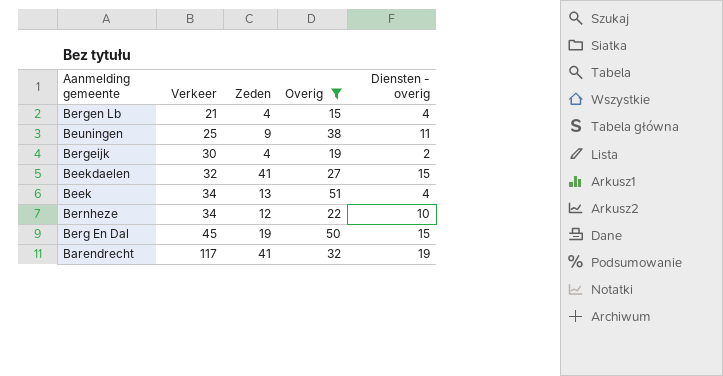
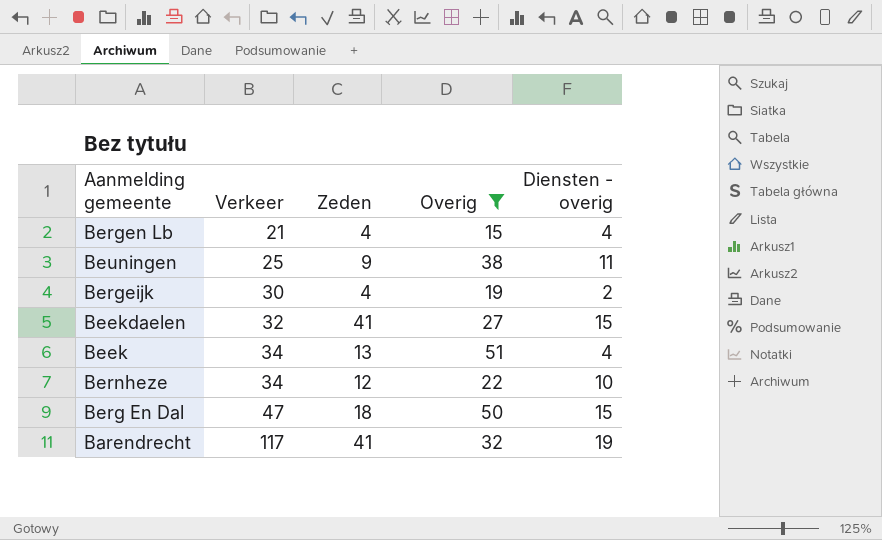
Berg En Dal | Verkeer: 45 -> 47
Berg En Dal | Zeden: 19 -> 18

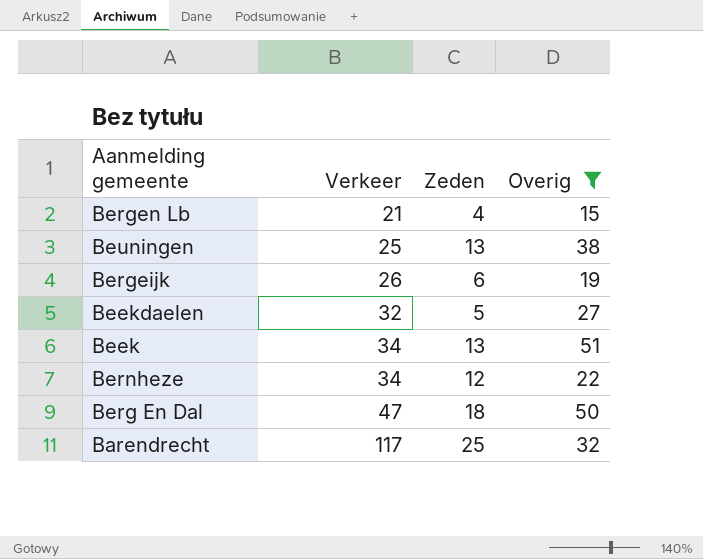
column Diensten - overig | position: 5 -> none
Beuningen | Zeden: 9 -> 13
Bergeijk | Verkeer: 30 -> 26
Bergeijk | Zeden: 4 -> 6
Beekdaelen | Zeden: 41 -> 5
Barendrecht | Zeden: 41 -> 25

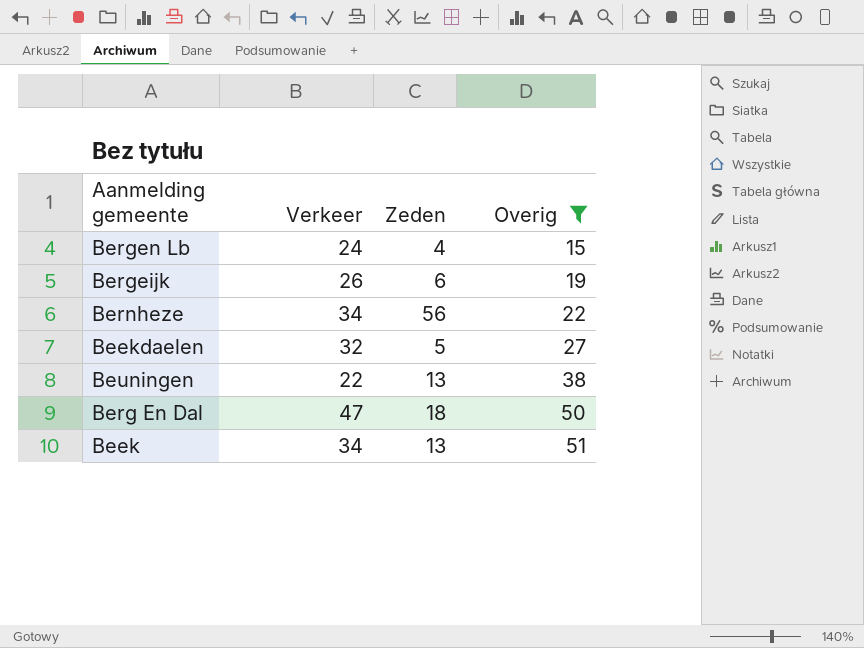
row order: Verkeer ascending -> Overig ascending
row Barendrecht: 117 | 25 | 32 -> none
Bergen Lb | Verkeer: 21 -> 24
Bernheze | Zeden: 12 -> 56
Beuningen | Verkeer: 25 -> 22

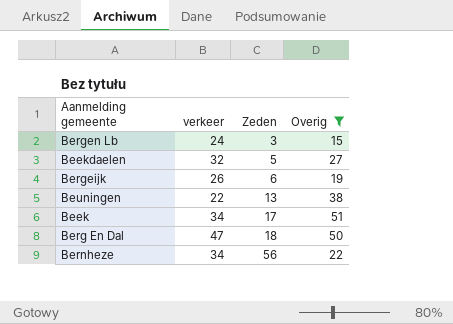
row order: Overig ascending -> Zeden ascending
column name: Verkeer -> verkeer
Bergen Lb | Zeden: 4 -> 3
Beek | Zeden: 13 -> 17

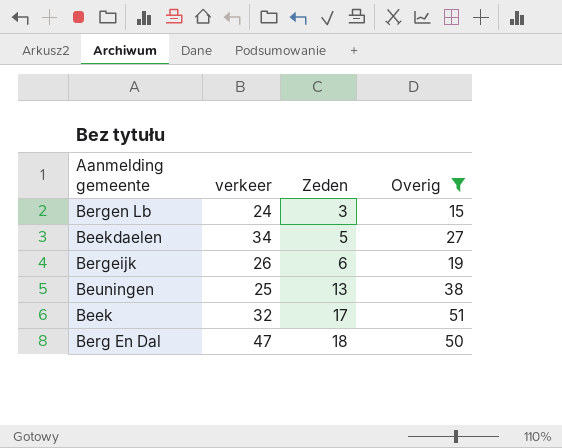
row Bernheze: 34 | 56 | 22 -> none
Beekdaelen | verkeer: 32 -> 34
Beuningen | verkeer: 22 -> 25
Beek | verkeer: 34 -> 32

